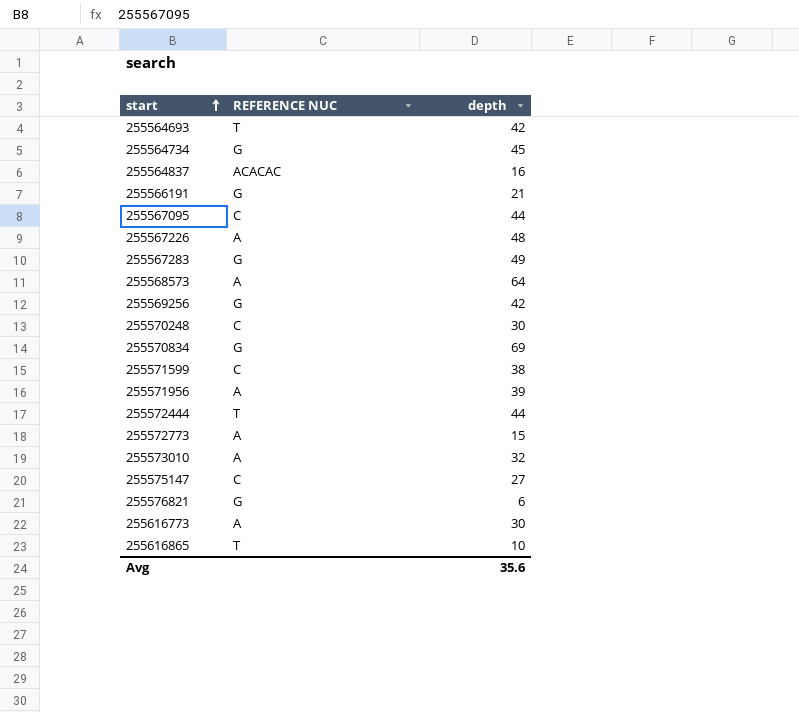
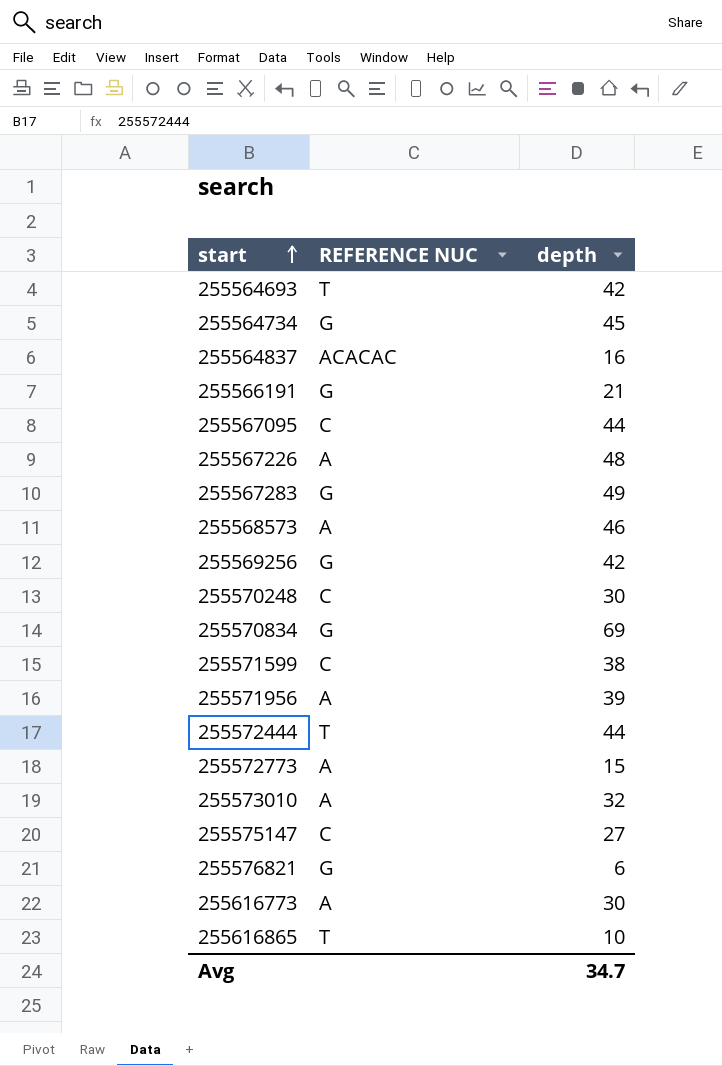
255568573 | depth: 64 -> 46
Avg | depth: 35.6 -> 34.7

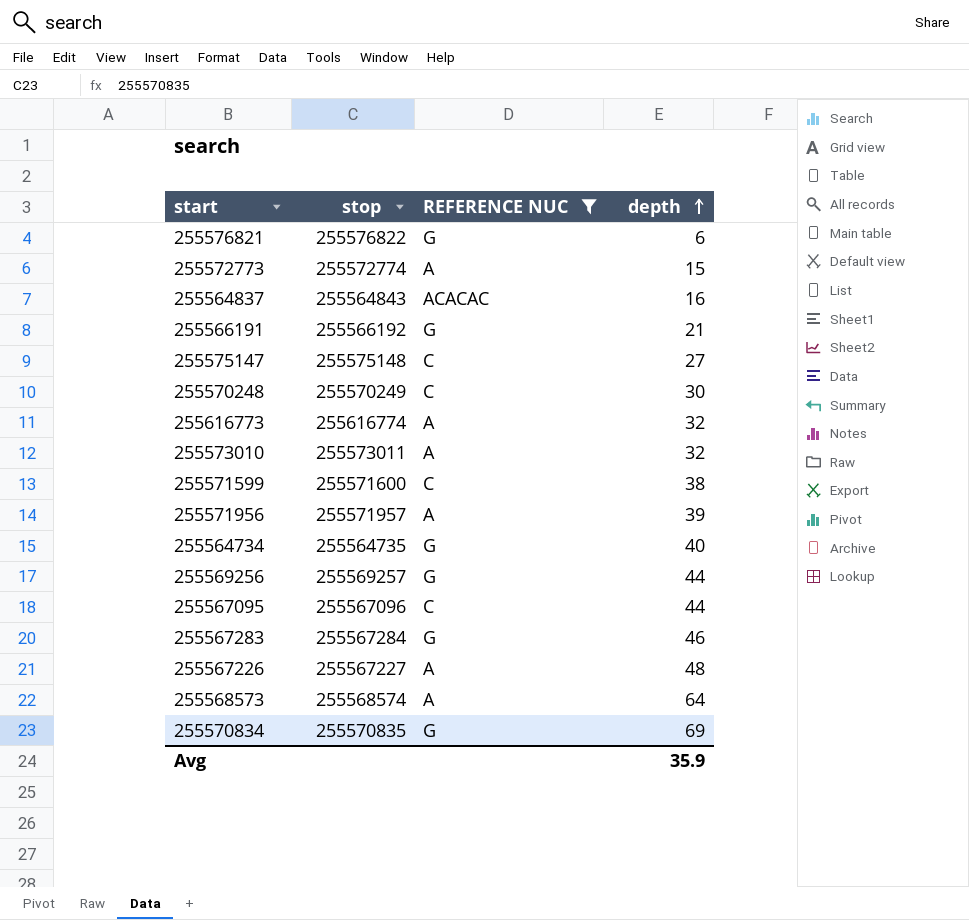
filter: none -> REFERENCE NUC != T
row order: start ascending -> depth ascending
column stop | position: none -> 2
255616773 | depth: 30 -> 32
255564734 | depth: 45 -> 40
255569256 | depth: 42 -> 44
255567283 | depth: 49 -> 46
255568573 | depth: 46 -> 64
Avg | depth: 34.7 -> 35.9

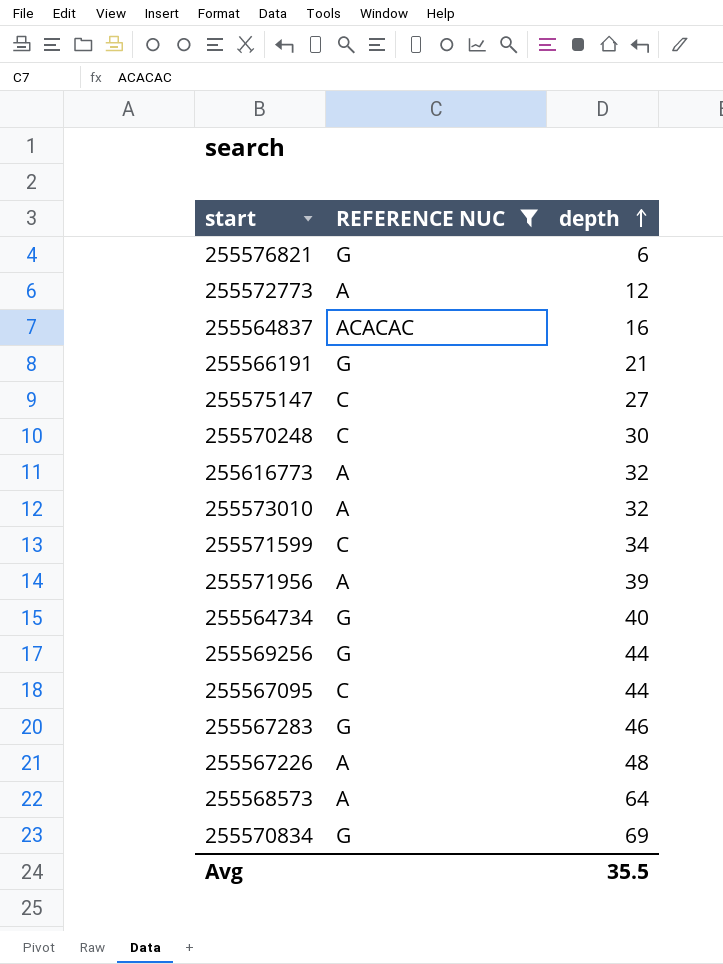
column stop | position: 2 -> none
255572773 | depth: 15 -> 12
255571599 | depth: 38 -> 34
Avg | depth: 35.9 -> 35.5

